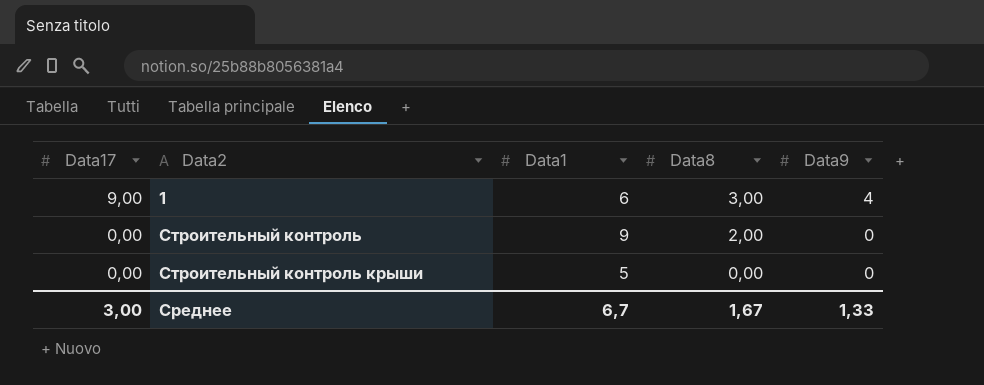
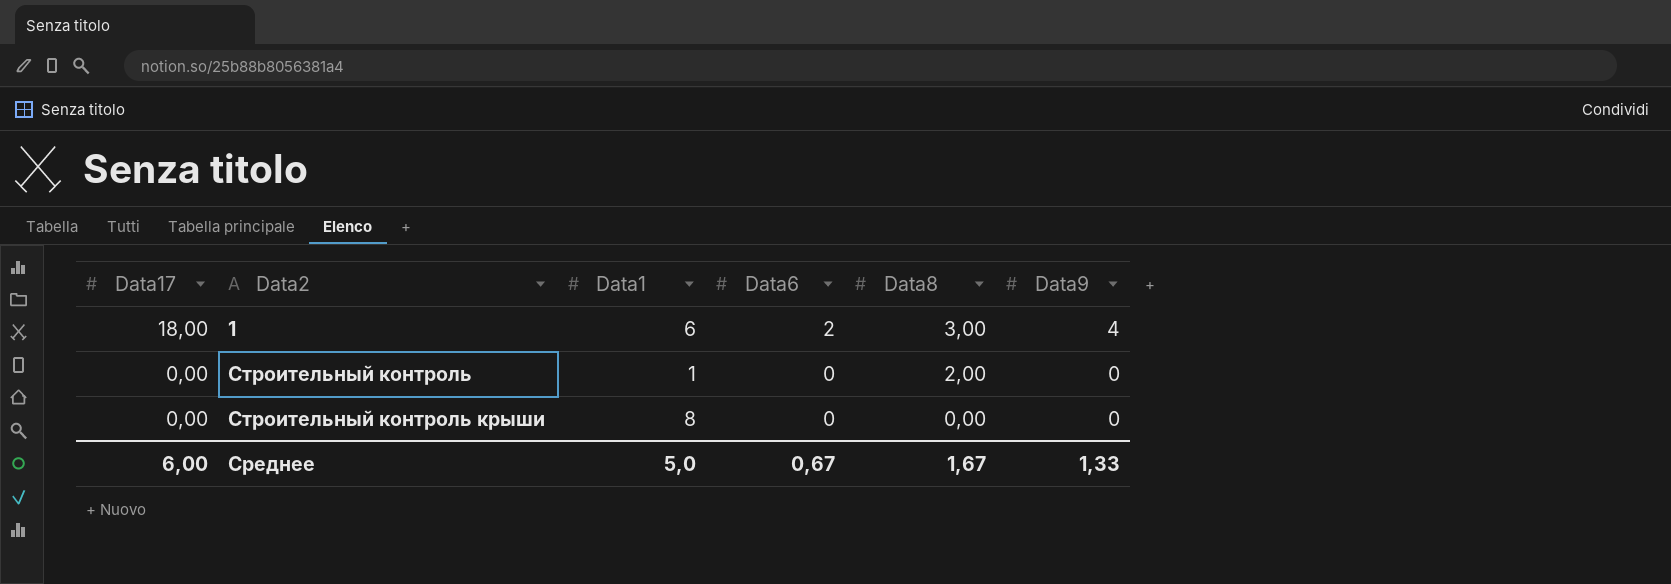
column Data6 | position: none -> 4
1 | Data17: 9,00 -> 18,00
Строительный контроль | Data1: 9 -> 1
Строительный контроль крыши | Data1: 5 -> 8
Среднее | Data17: 3,00 -> 6,00
Среднее | Data1: 6,7 -> 5,0

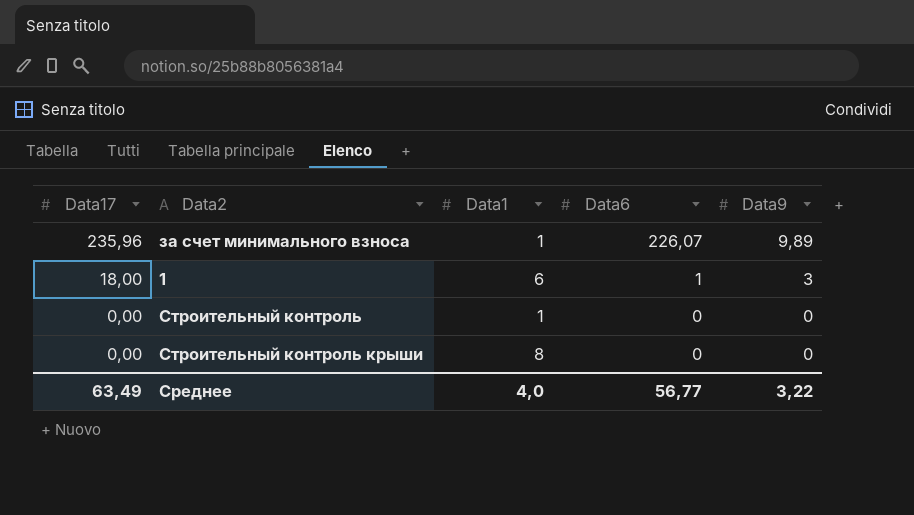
column Data8 | position: 5 -> none
row за счет минимального взноса: none -> 235,96 | 1 | 226,07 | 9,89
1 | Data6: 2 -> 1
1 | Data9: 4 -> 3
Среднее | Data17: 6,00 -> 63,49
Среднее | Data1: 5,0 -> 4,0
Среднее | Data6: 0,67 -> 56,77
Среднее | Data9: 1,33 -> 3,22

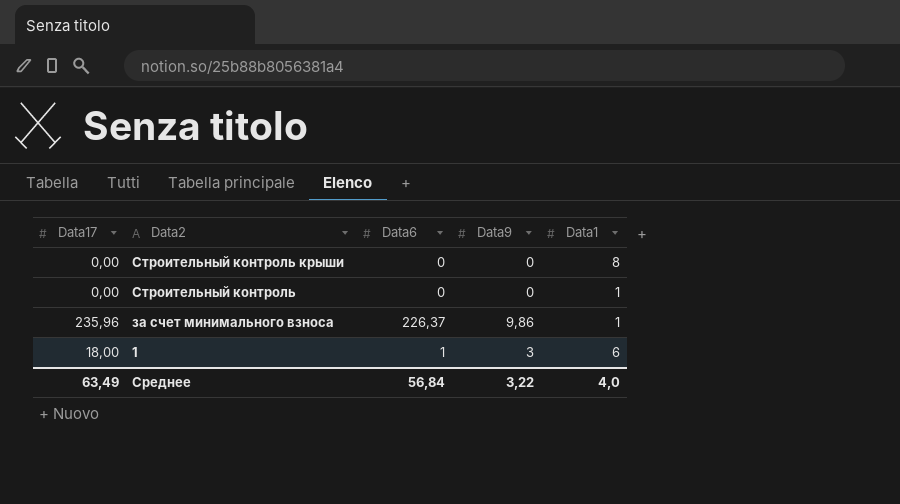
row order: Data17 descending -> Data2 descending
column Data1 | position: 3 -> 5
за счет минимального взноса | Data6: 226,07 -> 226,37
за счет минимального взноса | Data9: 9,89 -> 9,86
Среднее | Data6: 56,77 -> 56,84

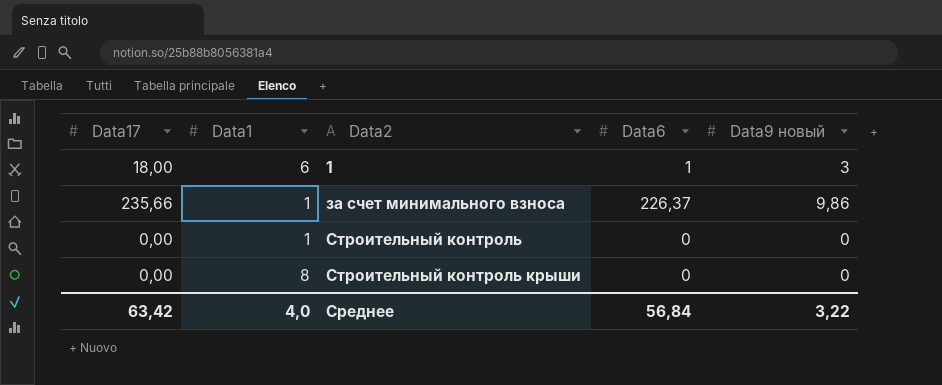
row order: Data2 descending -> Data2 ascending
column Data1 | position: 5 -> 2
column name: Data9 -> Data9 новый
за счет минимального взноса | Data17: 235,96 -> 235,66
Среднее | Data17: 63,49 -> 63,42

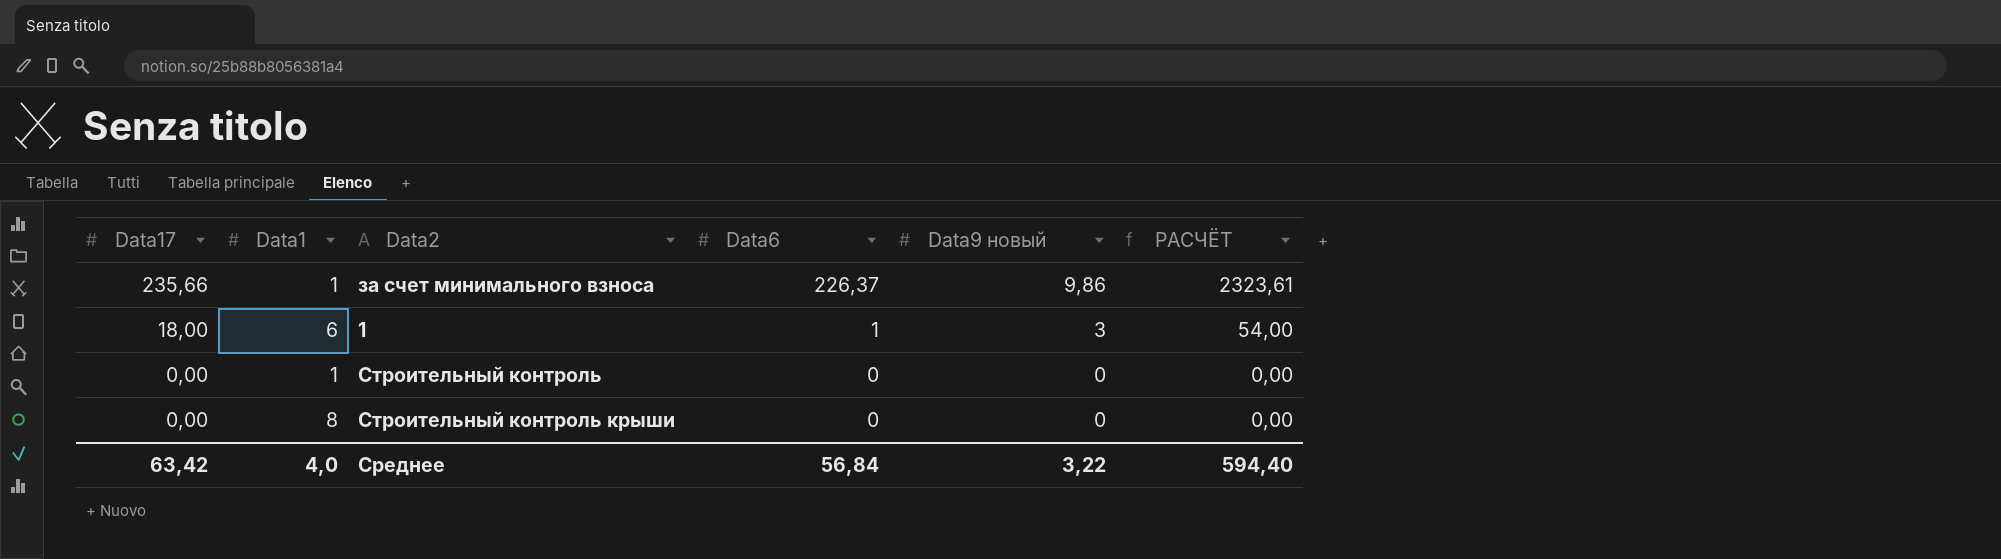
row order: Data2 ascending -> Data17 descending
column РАСЧЁТ | formula: none -> [Data17] * [Data9 новый]

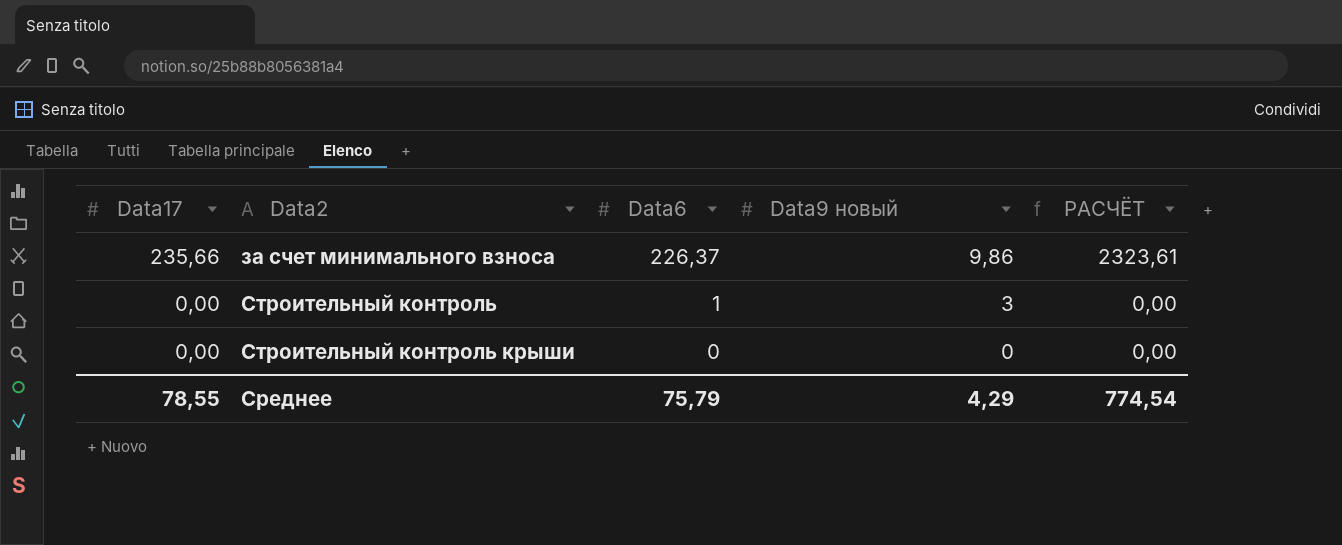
column Data1 | position: 2 -> none
row 1: 18,00 | 6 | 1 | 3 | 54,00 -> none
Строительный контроль | Data6: 0 -> 1
Строительный контроль | Data9 новый: 0 -> 3
Среднее | Data17: 63,42 -> 78,55
Среднее | Data6: 56,84 -> 75,79
Среднее | Data9 новый: 3,22 -> 4,29
Среднее | РАСЧЁТ: 594,40 -> 774,54

